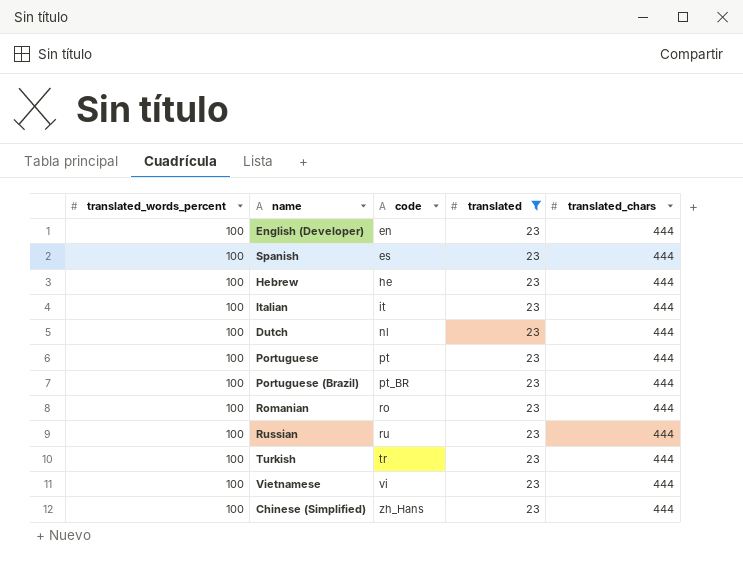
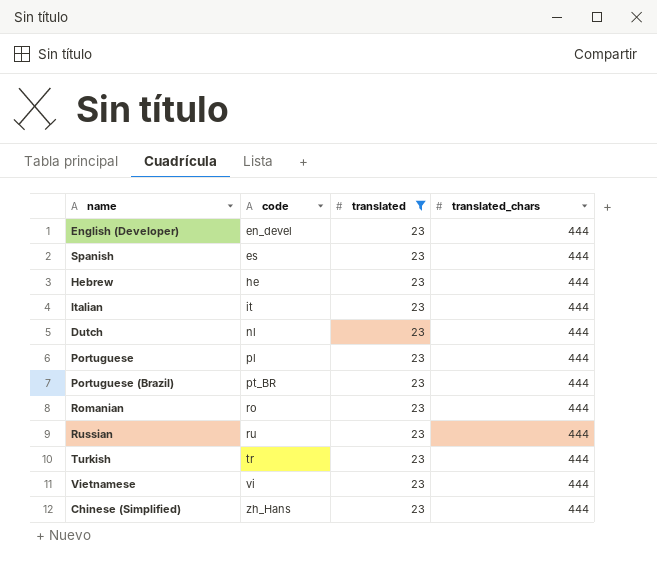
column translated_words_percent | position: 1 -> none
English (Developer) | code: en -> en_devel
Portuguese | code: pt -> pl

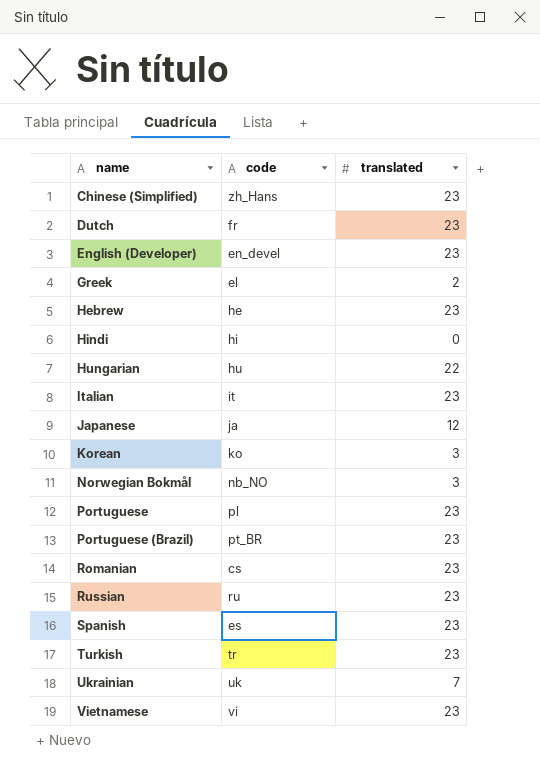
filter: translated = 23 -> none
row order: code ascending -> name ascending
column translated_chars | position: 4 -> none
Dutch | code: nl -> fr
Romanian | code: ro -> cs

